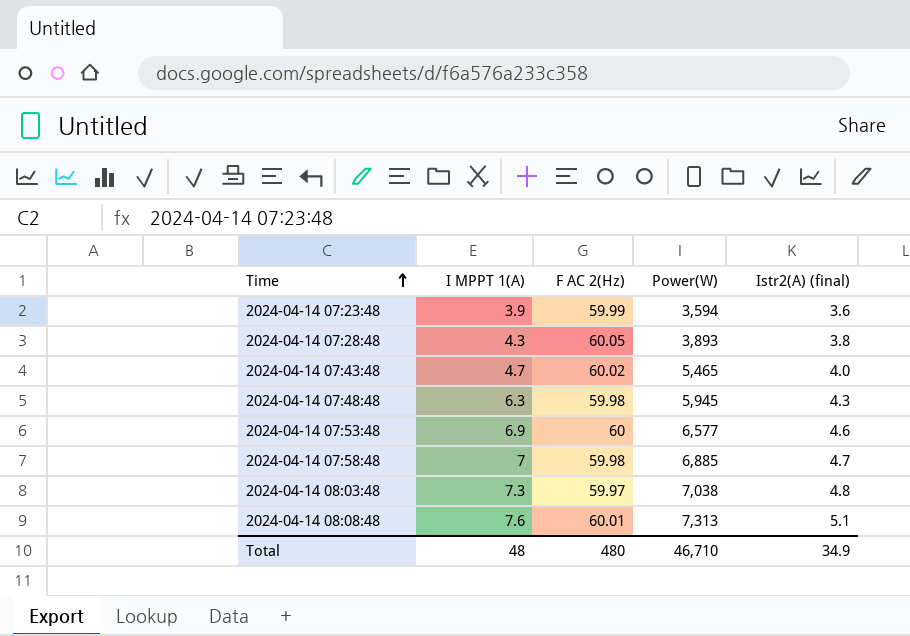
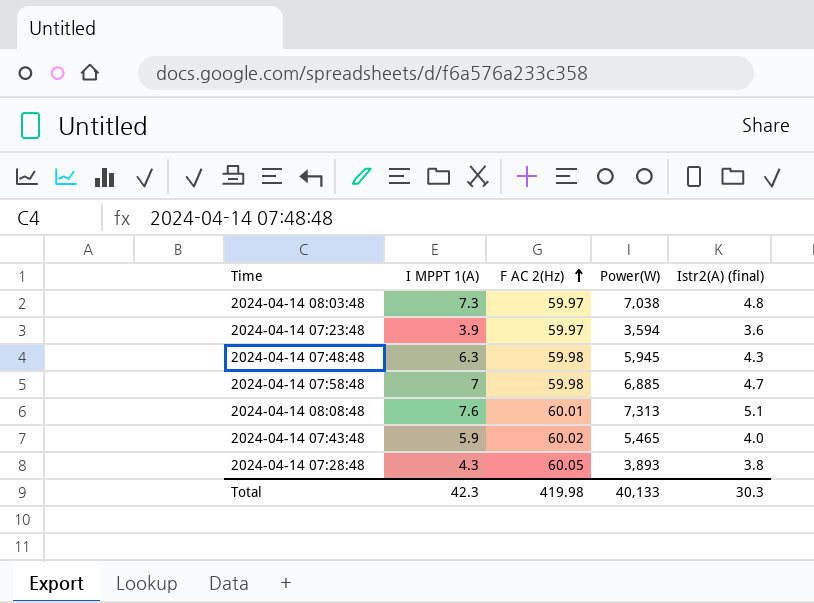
row order: Time ascending -> F AC 2(Hz) ascending
row 2024-04-14 07:53:48: 6.9 | 60 | 6,577 | 4.6 -> none
2024-04-14 07:23:48 | F AC 2(Hz): 59.99 -> 59.97
2024-04-14 07:43:48 | I MPPT 1(A): 4.7 -> 5.9
Total | I MPPT 1(A): 48 -> 42.3
Total | F AC 2(Hz): 480 -> 419.98
Total | Power(W): 46,710 -> 40,133
Total | Istr2(A) (final): 34.9 -> 30.3

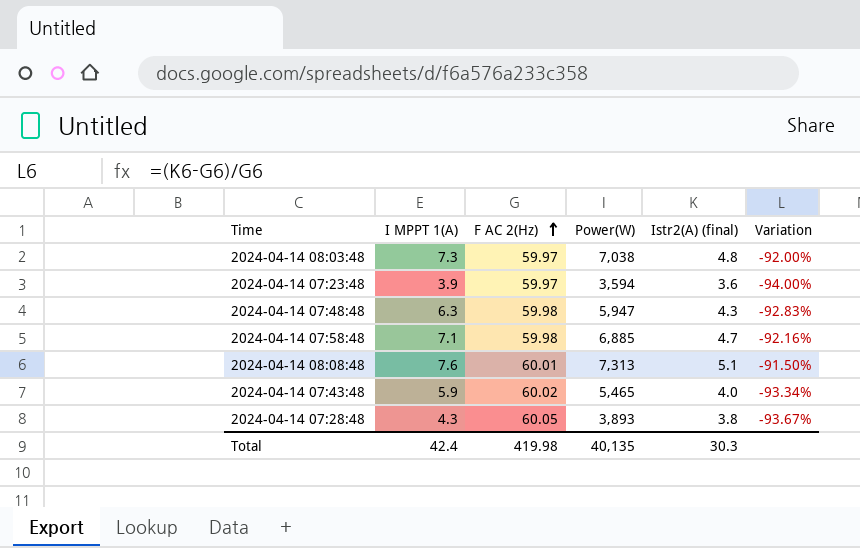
column Variation | formula: none -> ([Istr2(A) (final)] - [F AC 2(Hz)]) / [F AC 2(Hz)]
2024-04-14 07:48:48 | Power(W): 5,945 -> 5,947
2024-04-14 07:58:48 | I MPPT 1(A): 7 -> 7.1
Total | I MPPT 1(A): 42.3 -> 42.4
Total | Power(W): 40,133 -> 40,135

